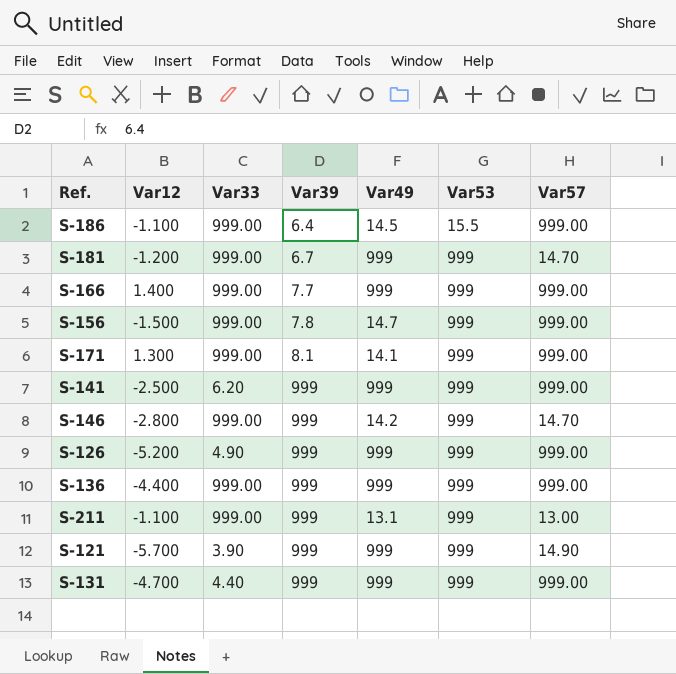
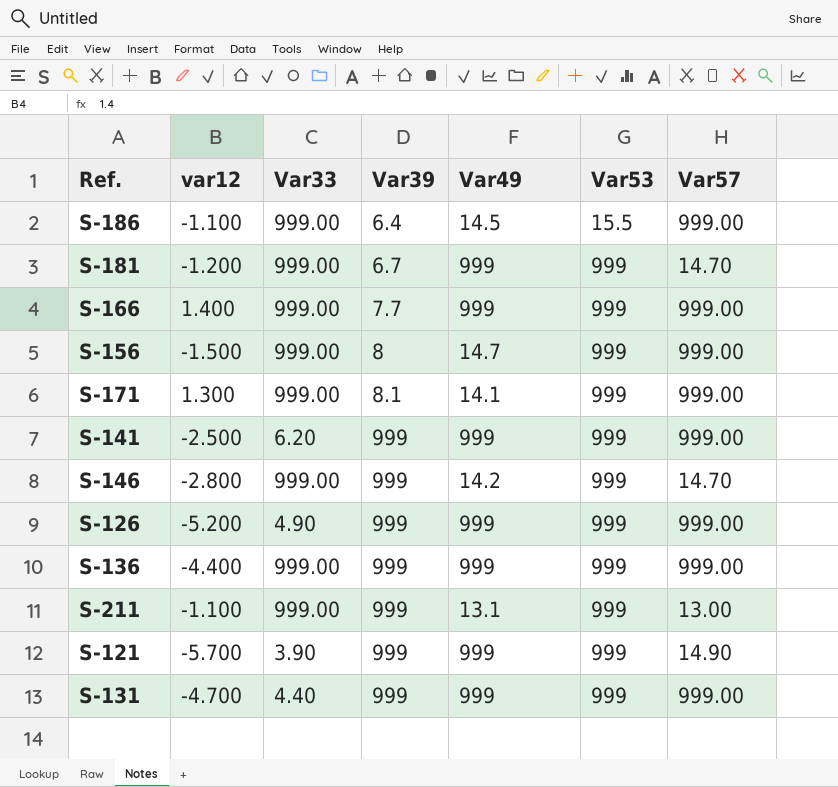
column name: Var12 -> var12
S-156 | Var39: 7.8 -> 8

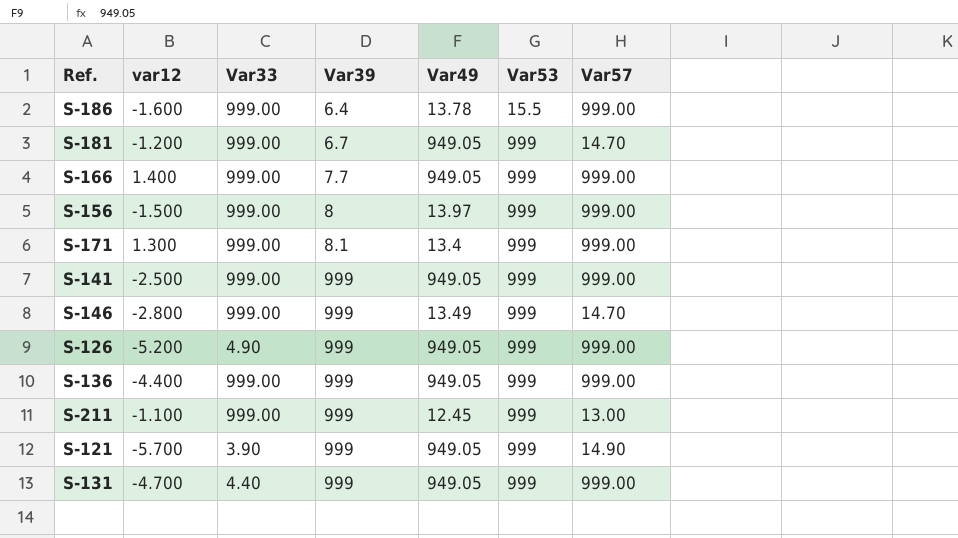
S-186 | var12: -1.100 -> -1.600
S-186 | Var49: 14.5 -> 13.78
S-181 | Var49: 999 -> 949.05
S-166 | Var49: 999 -> 949.05
S-156 | Var49: 14.7 -> 13.97
S-171 | Var49: 14.1 -> 13.4
S-141 | Var33: 6.20 -> 999.00
S-141 | Var49: 999 -> 949.05
S-146 | Var49: 14.2 -> 13.49
S-126 | Var49: 999 -> 949.05
S-136 | Var49: 999 -> 949.05
S-211 | Var49: 13.1 -> 12.45
S-121 | Var49: 999 -> 949.05
S-131 | Var49: 999 -> 949.05

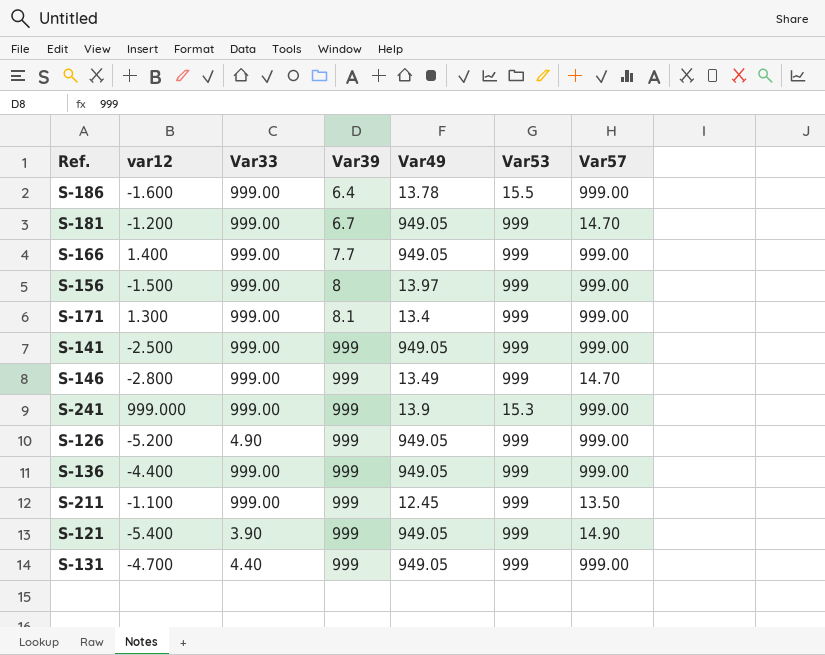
row S-241: none -> 999.000 | 999.00 | 999 | 13.9 | 15.3 | 999.00
S-211 | Var57: 13.00 -> 13.50
S-121 | var12: -5.700 -> -5.400

